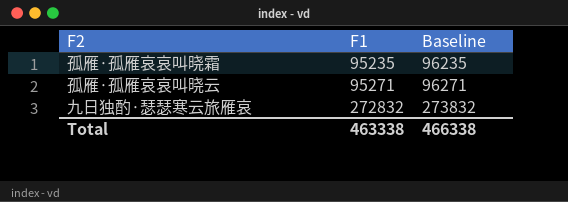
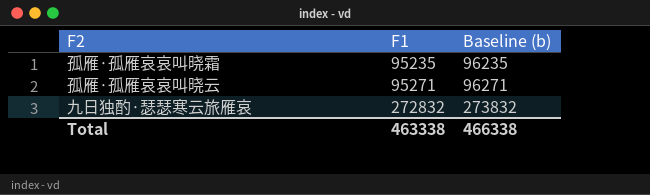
column name: Baseline -> Baseline (b)

